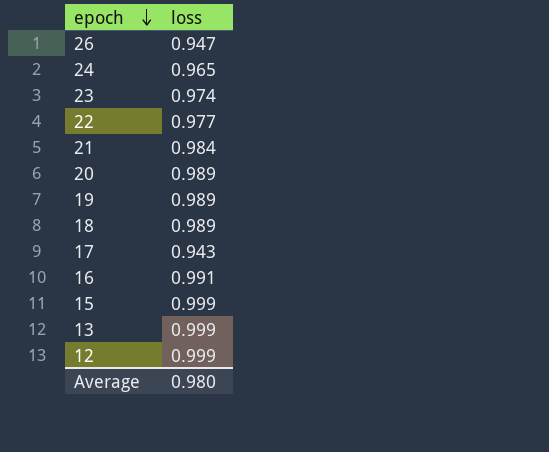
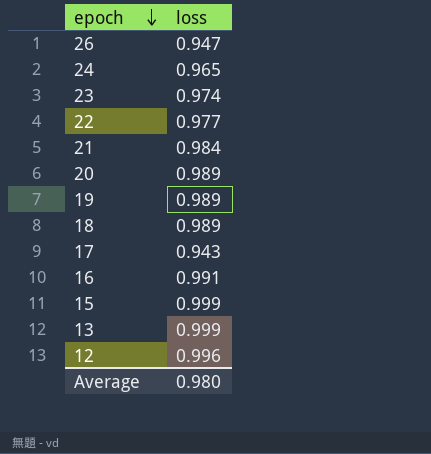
12 | loss: 0.999 -> 0.996

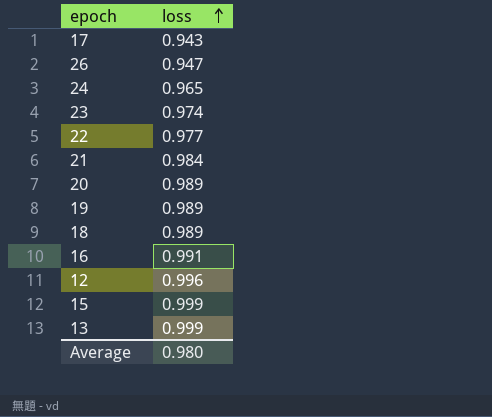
row order: epoch descending -> loss ascending

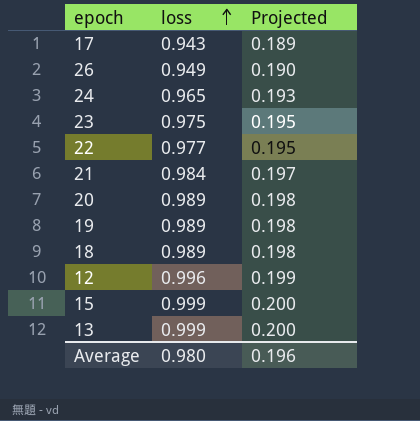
column Projected | formula: none -> [loss] * 0.2
row 16: 0.991 -> none
26 | loss: 0.947 -> 0.949
23 | loss: 0.974 -> 0.975

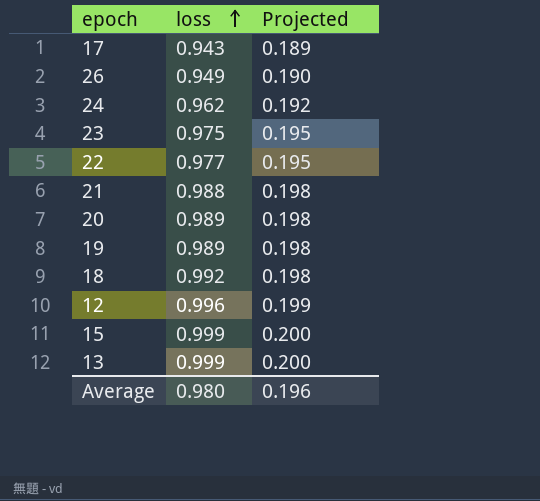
24 | loss: 0.965 -> 0.962
24 | Projected: 0.193 -> 0.192
21 | loss: 0.984 -> 0.988
21 | Projected: 0.197 -> 0.198
18 | loss: 0.989 -> 0.992

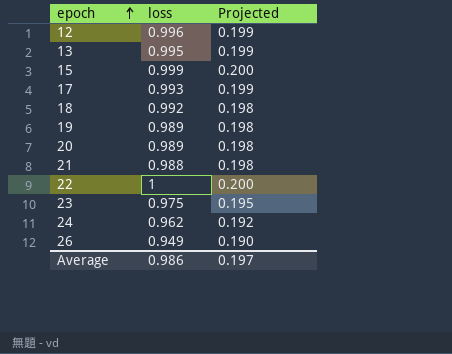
row order: loss ascending -> epoch ascending
13 | loss: 0.999 -> 0.995
13 | Projected: 0.200 -> 0.199
17 | loss: 0.943 -> 0.993
17 | Projected: 0.189 -> 0.199
22 | loss: 0.977 -> 1
22 | Projected: 0.195 -> 0.200
Average | loss: 0.980 -> 0.986
Average | Projected: 0.196 -> 0.197

